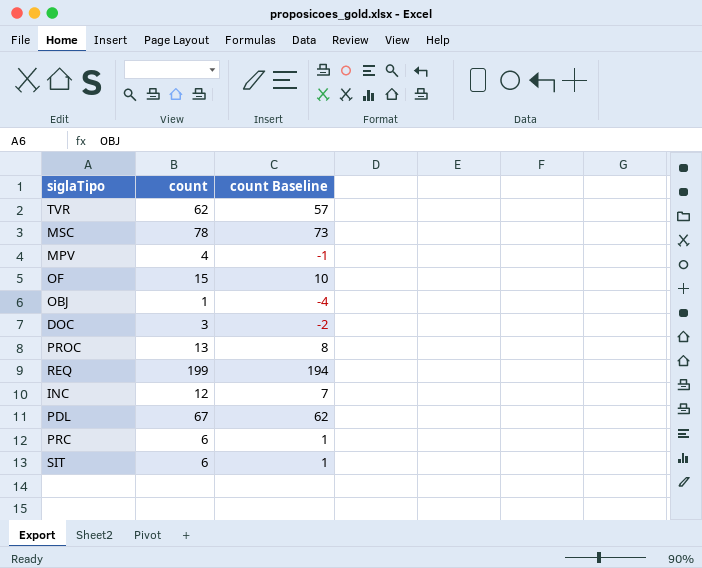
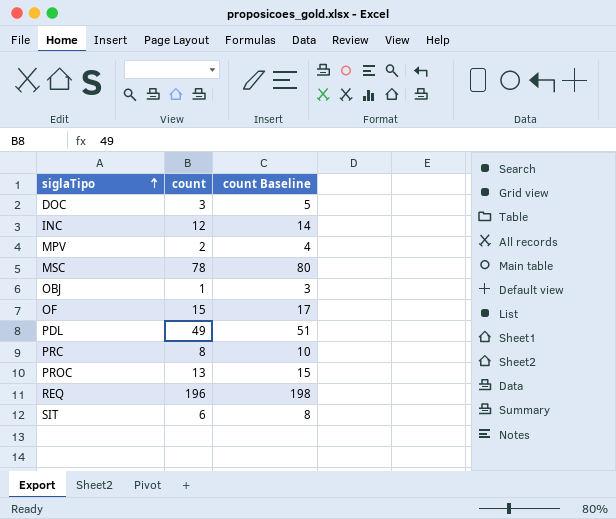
row order: none -> siglaTipo ascending
column count Baseline | formula: [count] - 5 -> [count] + 2
row TVR: 62 | 57 -> none
MPV | count: 4 -> 2
PDL | count: 67 -> 49
PRC | count: 6 -> 8
REQ | count: 199 -> 196

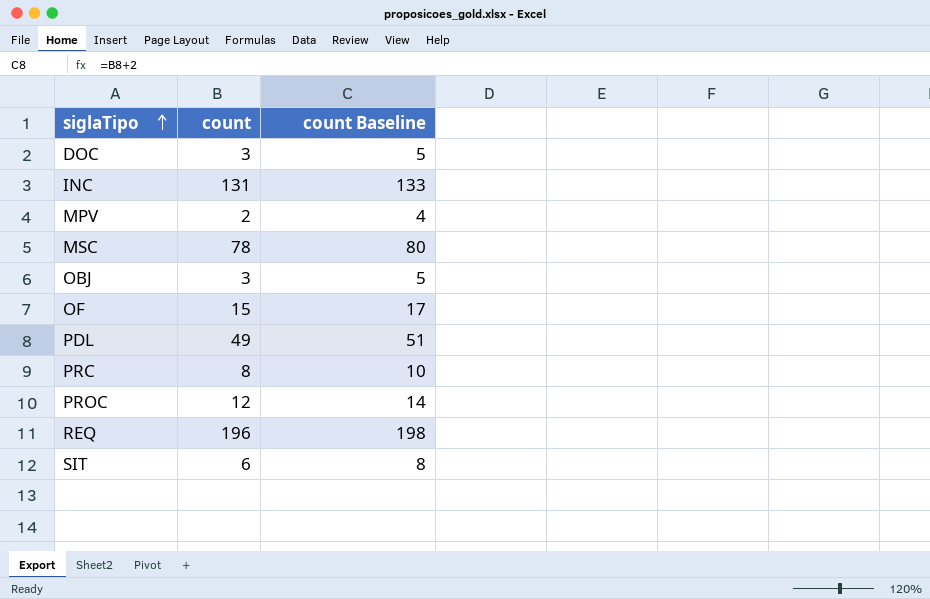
INC | count: 12 -> 131
INC | count Baseline: 14 -> 133
OBJ | count: 1 -> 3
OBJ | count Baseline: 3 -> 5
PROC | count: 13 -> 12
PROC | count Baseline: 15 -> 14

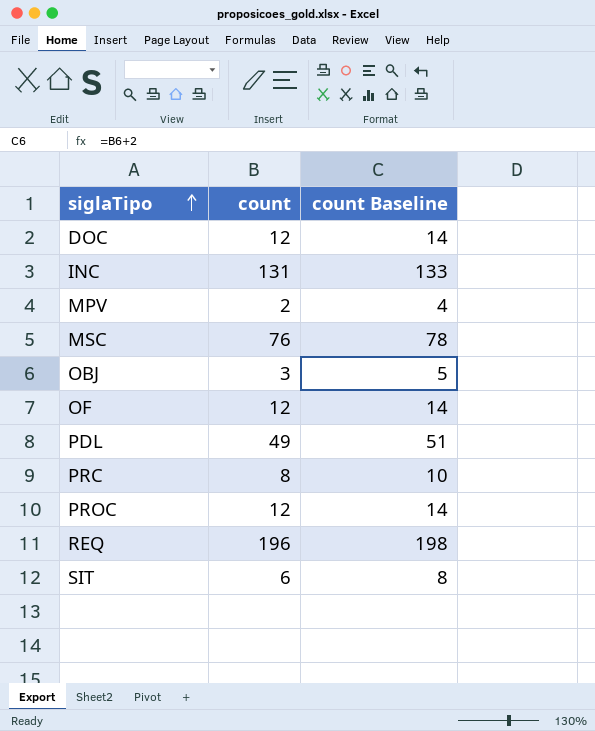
DOC | count: 3 -> 12
DOC | count Baseline: 5 -> 14
MSC | count: 78 -> 76
MSC | count Baseline: 80 -> 78
OF | count: 15 -> 12
OF | count Baseline: 17 -> 14

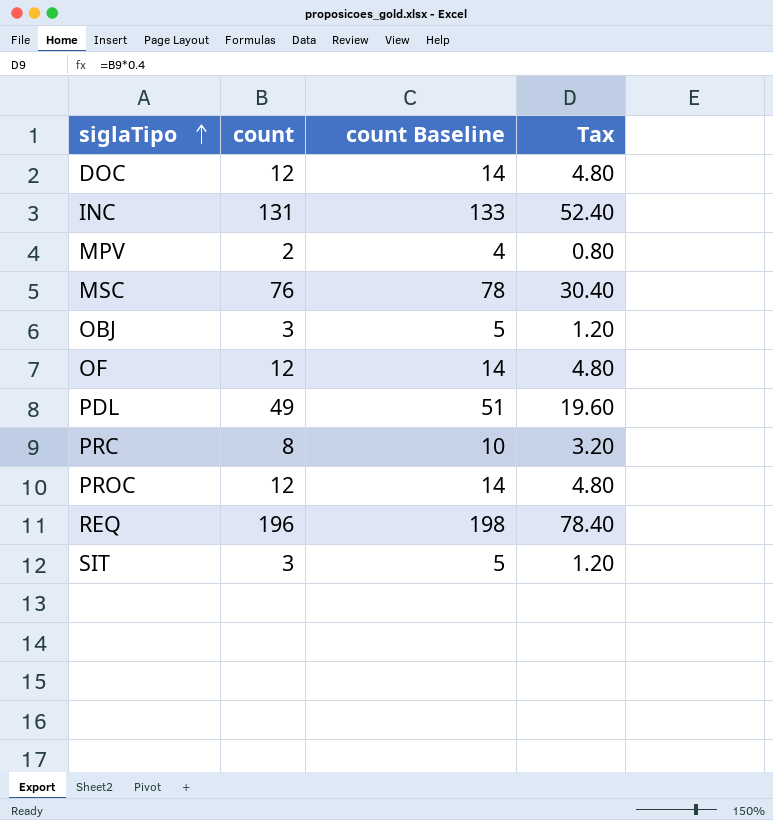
column Tax | formula: none -> [count] * 0.4
SIT | count: 6 -> 3
SIT | count Baseline: 8 -> 5

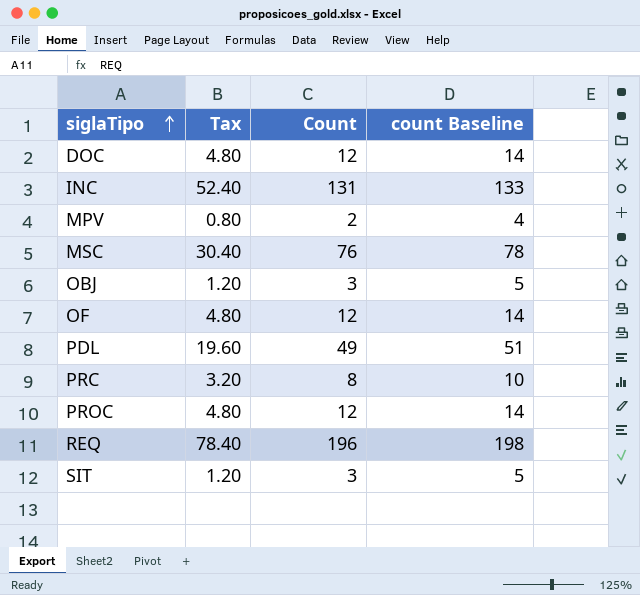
column Tax | position: 4 -> 2
column name: count -> Count

